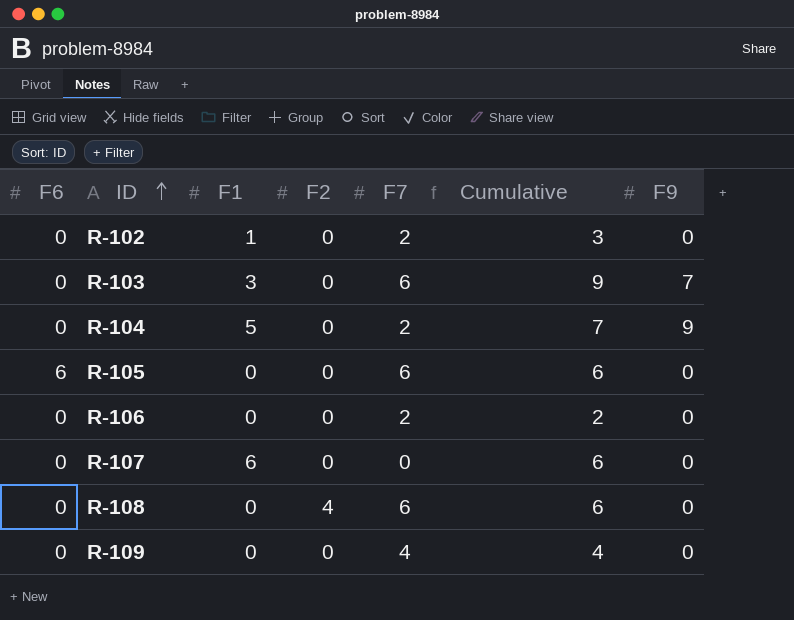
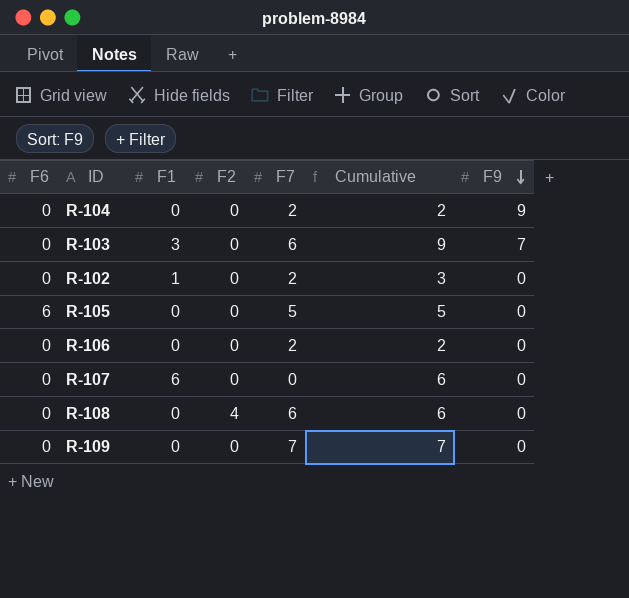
row order: ID ascending -> F9 descending
R-104 | F1: 5 -> 0
R-104 | Cumulative: 7 -> 2
R-105 | F7: 6 -> 5
R-105 | Cumulative: 6 -> 5
R-109 | F7: 4 -> 7
R-109 | Cumulative: 4 -> 7

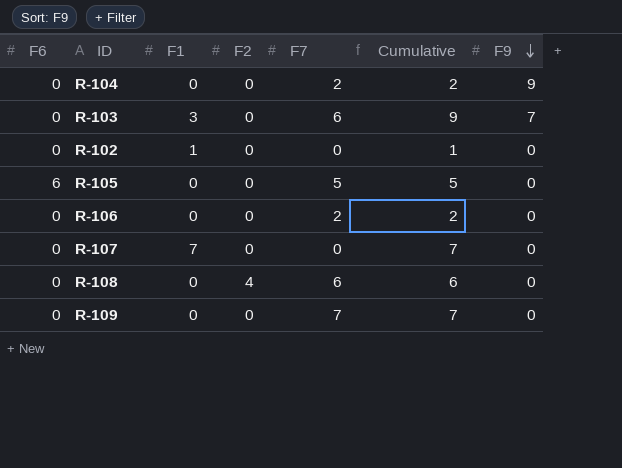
R-102 | F7: 2 -> 0
R-102 | Cumulative: 3 -> 1
R-107 | F1: 6 -> 7
R-107 | Cumulative: 6 -> 7

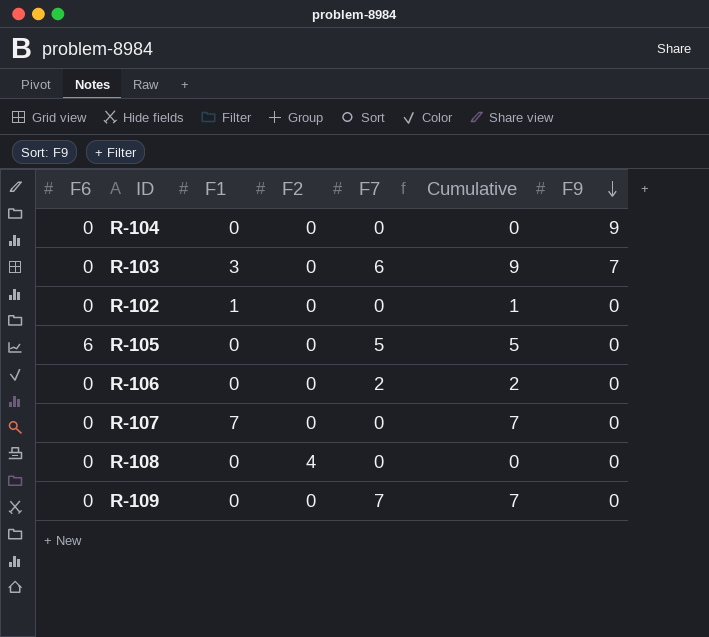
R-104 | F7: 2 -> 0
R-104 | Cumulative: 2 -> 0
R-108 | F7: 6 -> 0
R-108 | Cumulative: 6 -> 0

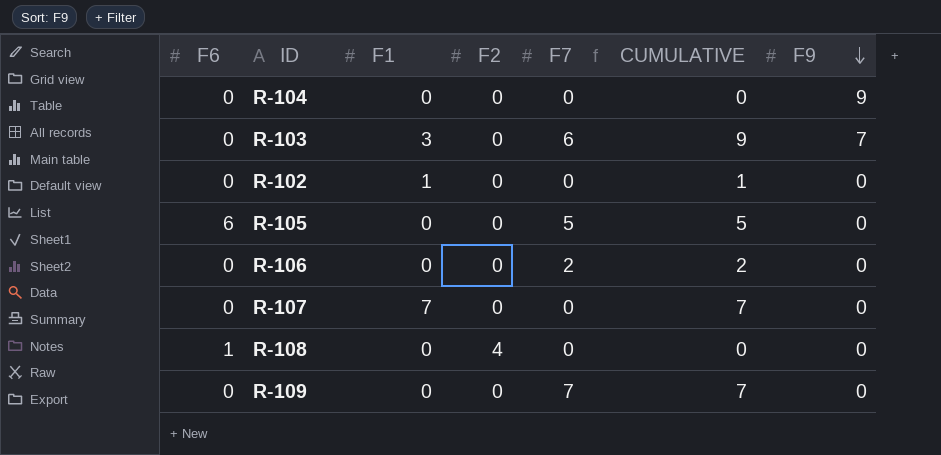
column name: Cumulative -> CUMULATIVE
R-108 | F6: 0 -> 1

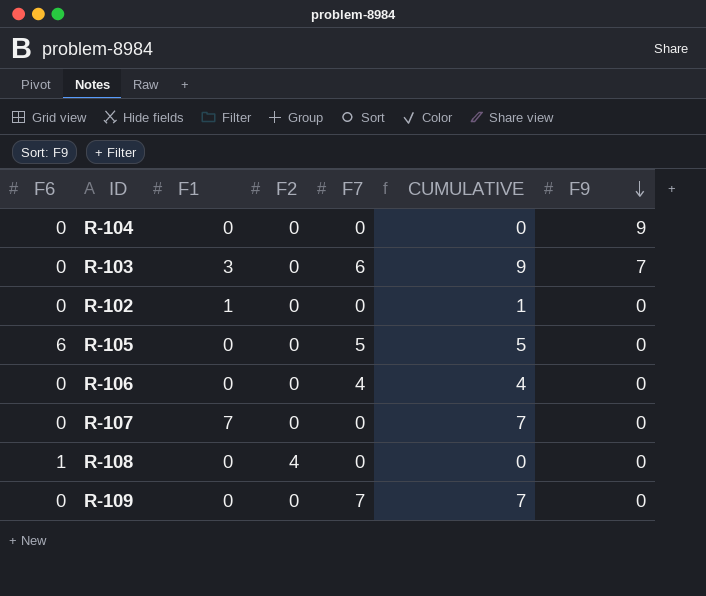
R-106 | F7: 2 -> 4
R-106 | CUMULATIVE: 2 -> 4

